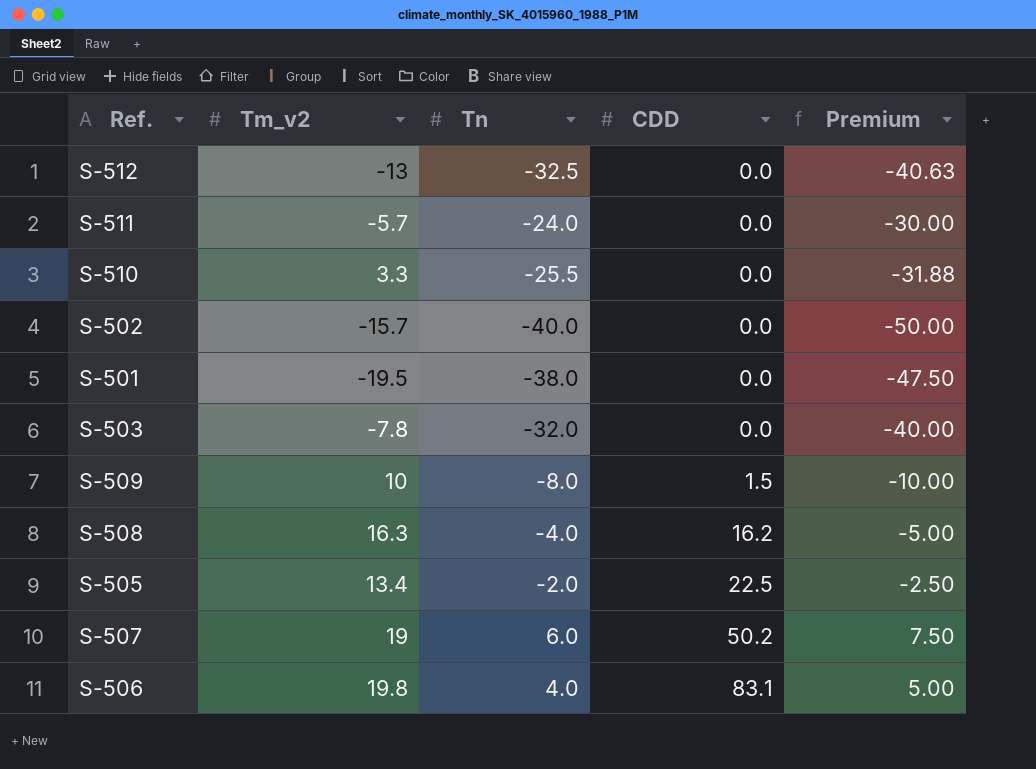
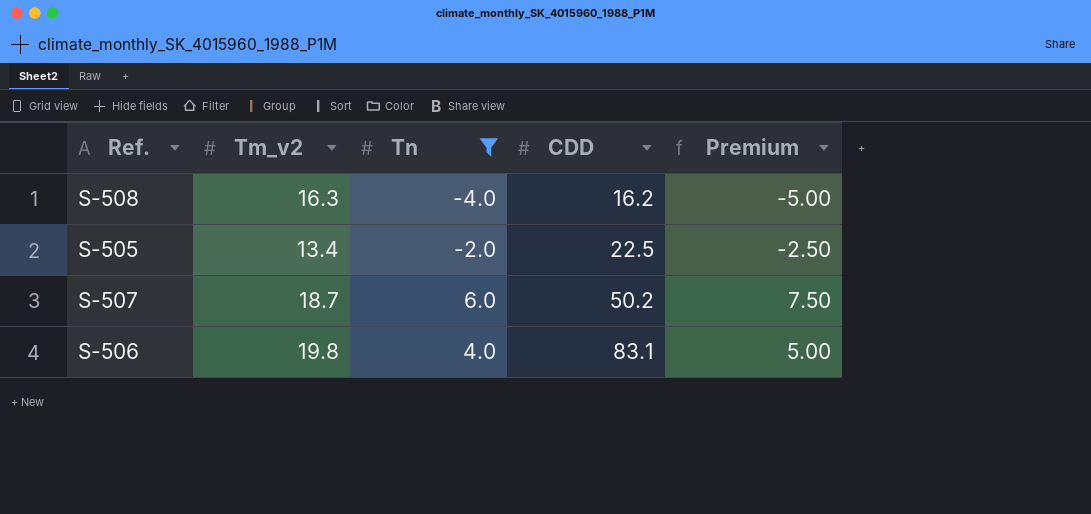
filter: none -> Tn >= -4.0
S-507 | Tm_v2: 19 -> 18.7

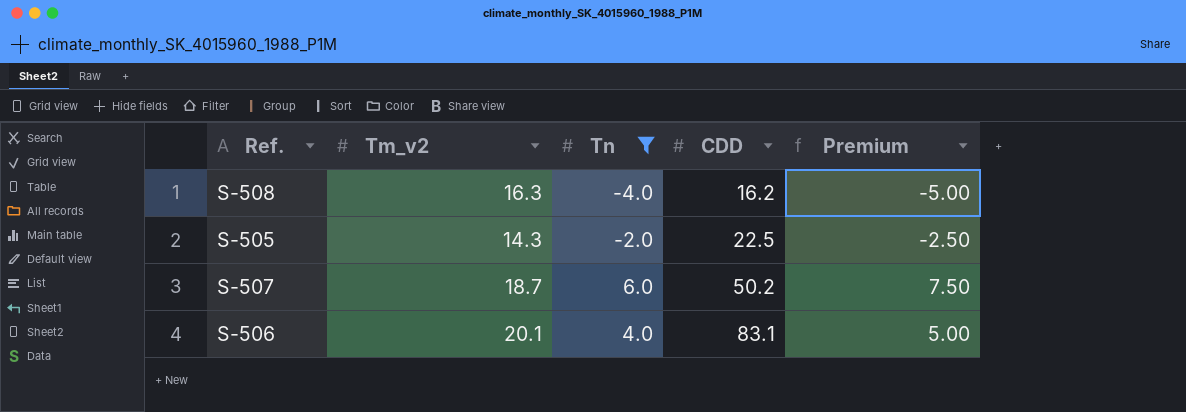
S-505 | Tm_v2: 13.4 -> 14.3
S-506 | Tm_v2: 19.8 -> 20.1

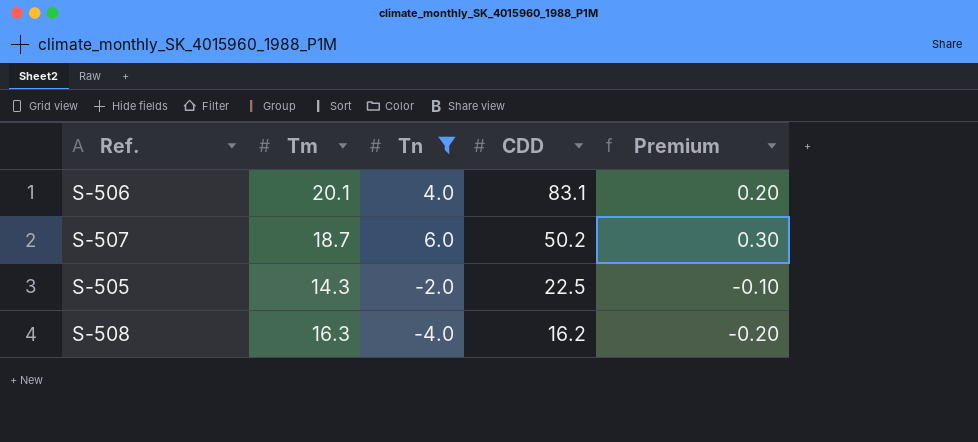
row order: CDD ascending -> CDD descending
column name: Tm_v2 -> Tm
column Premium | formula: [Tn] * 1.25 -> [Tn] * 0.05

